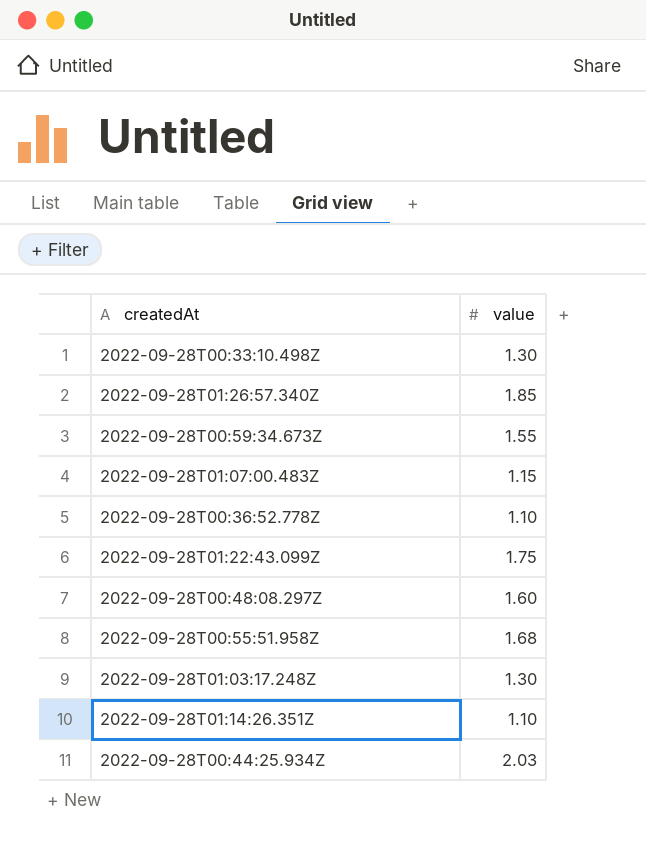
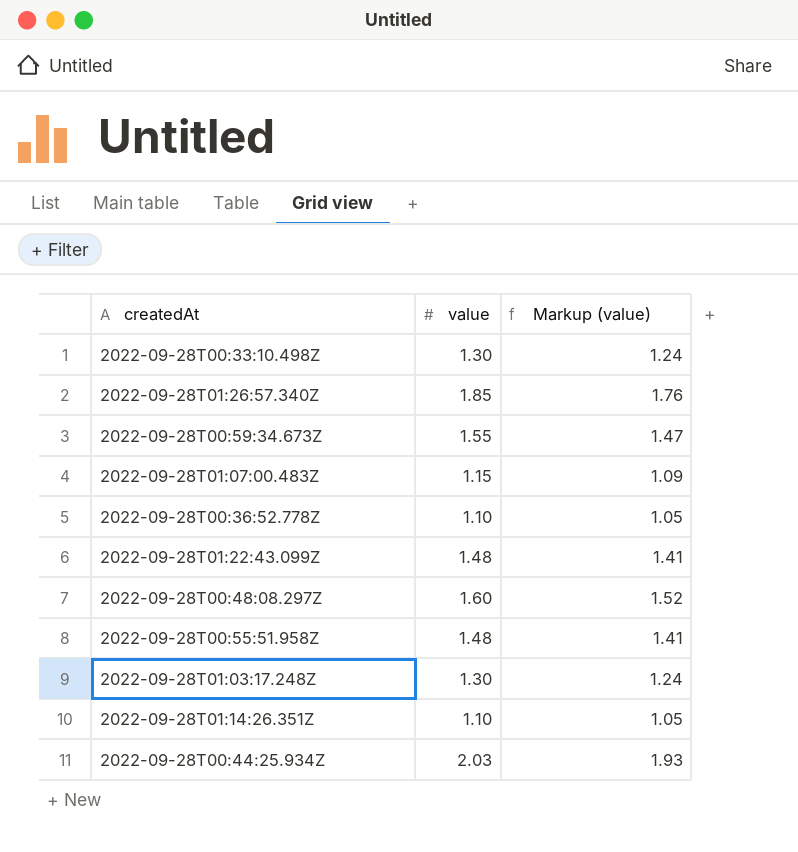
column Markup (value) | formula: none -> [value] * 0.95
2022-09-28T01:22:43.099Z | value: 1.75 -> 1.48
2022-09-28T00:55:51.958Z | value: 1.68 -> 1.48

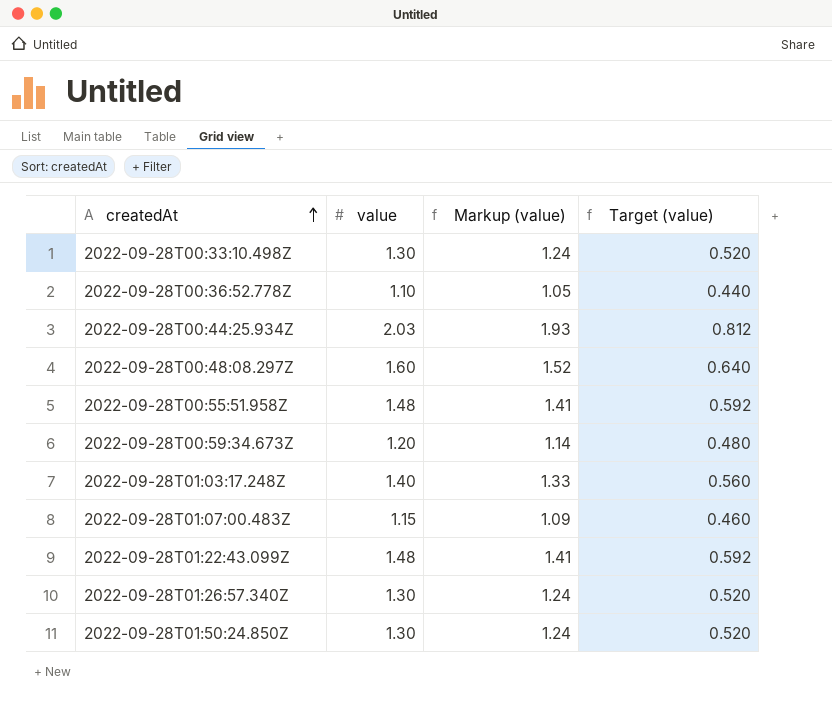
row order: none -> createdAt ascending
column Target (value) | formula: none -> [value] * 0.4
row 2022-09-28T01:14:26.351Z: 1.10 | 1.05 -> none
2022-09-28T00:59:34.673Z | value: 1.55 -> 1.20
2022-09-28T00:59:34.673Z | Markup (value): 1.47 -> 1.14
2022-09-28T01:03:17.248Z | value: 1.30 -> 1.40
2022-09-28T01:03:17.248Z | Markup (value): 1.24 -> 1.33
2022-09-28T01:26:57.340Z | value: 1.85 -> 1.30
2022-09-28T01:26:57.340Z | Markup (value): 1.76 -> 1.24
row 2022-09-28T01:50:24.850Z: none -> 1.30 | 1.24 | 0.520

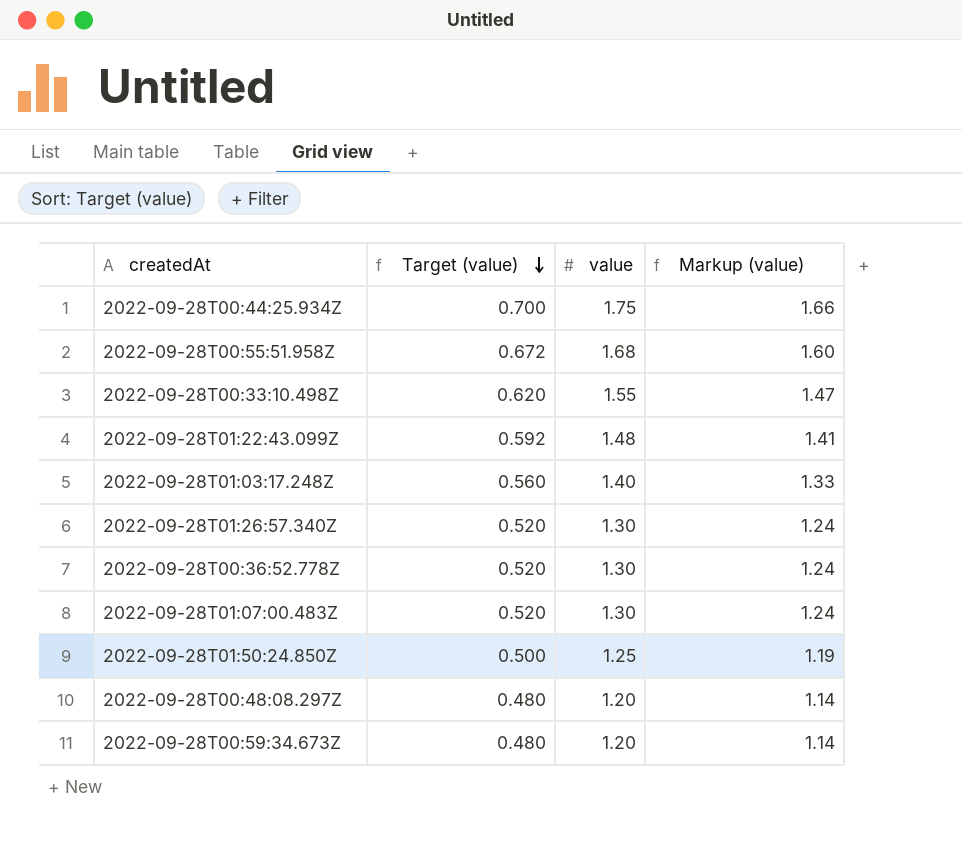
row order: createdAt ascending -> Target (value) descending
column Target (value) | position: 4 -> 2
2022-09-28T00:44:25.934Z | Target (value): 0.812 -> 0.700
2022-09-28T00:44:25.934Z | value: 2.03 -> 1.75
2022-09-28T00:44:25.934Z | Markup (value): 1.93 -> 1.66
2022-09-28T00:55:51.958Z | Target (value): 0.592 -> 0.672
2022-09-28T00:55:51.958Z | value: 1.48 -> 1.68
2022-09-28T00:55:51.958Z | Markup (value): 1.41 -> 1.60
2022-09-28T00:33:10.498Z | Target (value): 0.520 -> 0.620
2022-09-28T00:33:10.498Z | value: 1.30 -> 1.55
2022-09-28T00:33:10.498Z | Markup (value): 1.24 -> 1.47
2022-09-28T00:36:52.778Z | Target (value): 0.440 -> 0.520
2022-09-28T00:36:52.778Z | value: 1.10 -> 1.30
2022-09-28T00:36:52.778Z | Markup (value): 1.05 -> 1.24
2022-09-28T01:07:00.483Z | Target (value): 0.460 -> 0.520
2022-09-28T01:07:00.483Z | value: 1.15 -> 1.30
2022-09-28T01:07:00.483Z | Markup (value): 1.09 -> 1.24
2022-09-28T01:50:24.850Z | Target (value): 0.520 -> 0.500
2022-09-28T01:50:24.850Z | value: 1.30 -> 1.25
2022-09-28T01:50:24.850Z | Markup (value): 1.24 -> 1.19
2022-09-28T00:48:08.297Z | Target (value): 0.640 -> 0.480
2022-09-28T00:48:08.297Z | value: 1.60 -> 1.20
2022-09-28T00:48:08.297Z | Markup (value): 1.52 -> 1.14

